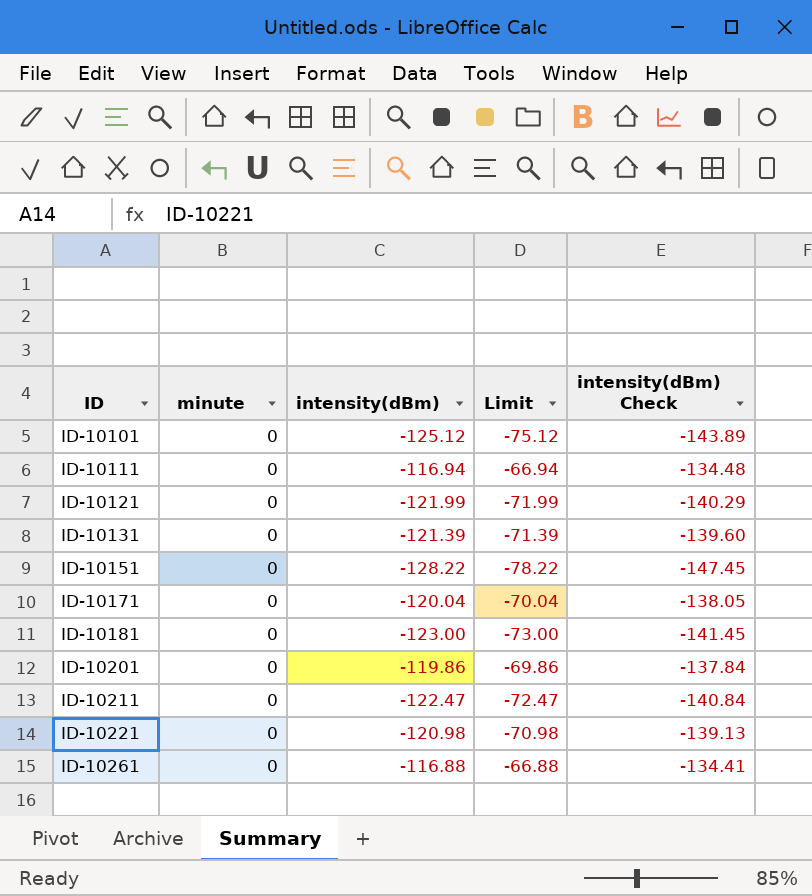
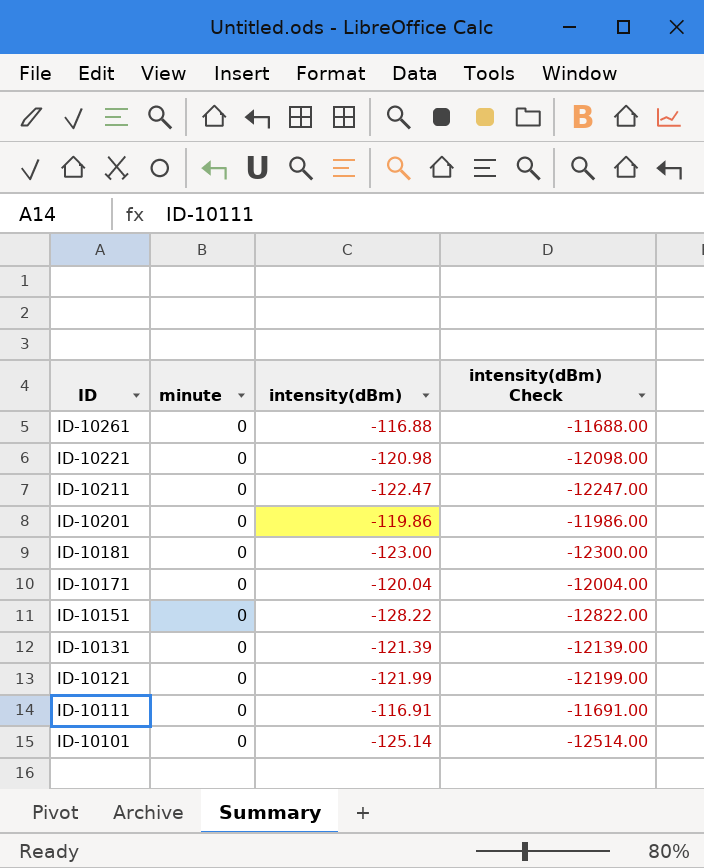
row order: ID ascending -> ID descending
column Limit | formula: [intensity(dBm)] + 50 -> none
column intensity(dBm) Check | formula: [intensity(dBm)] * 1.15 -> [intensity(dBm)] * 100
ID-10111 | intensity(dBm): -116.94 -> -116.91
ID-10101 | intensity(dBm): -125.12 -> -125.14

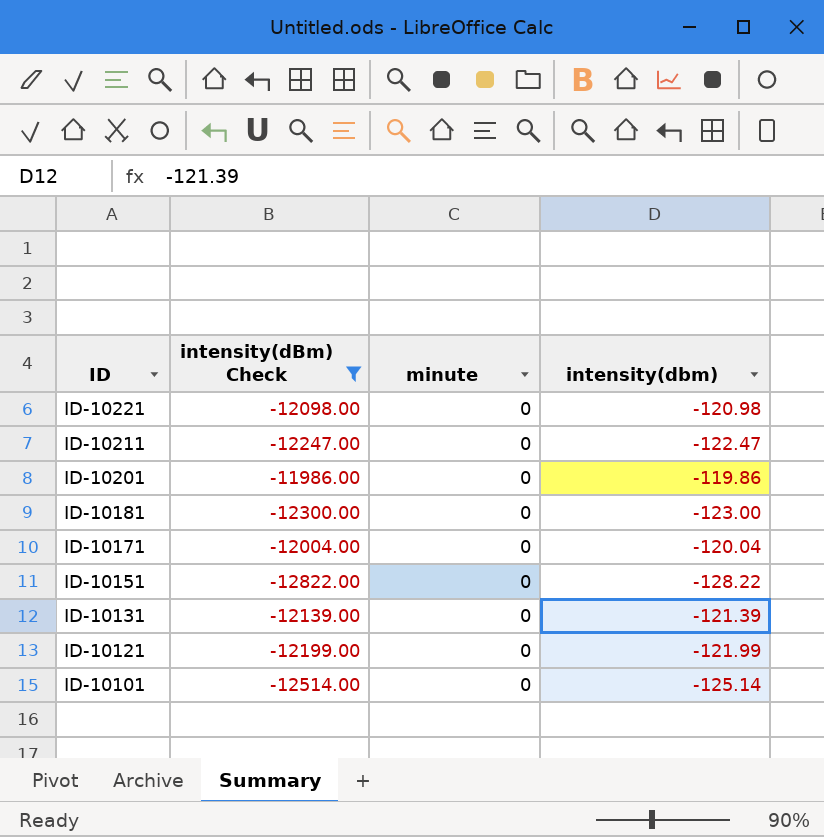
filter: none -> intensity(dBm) Check <= -11986.00
column intensity(dBm) Check | position: 4 -> 2
column name: intensity(dBm) -> intensity(dbm)

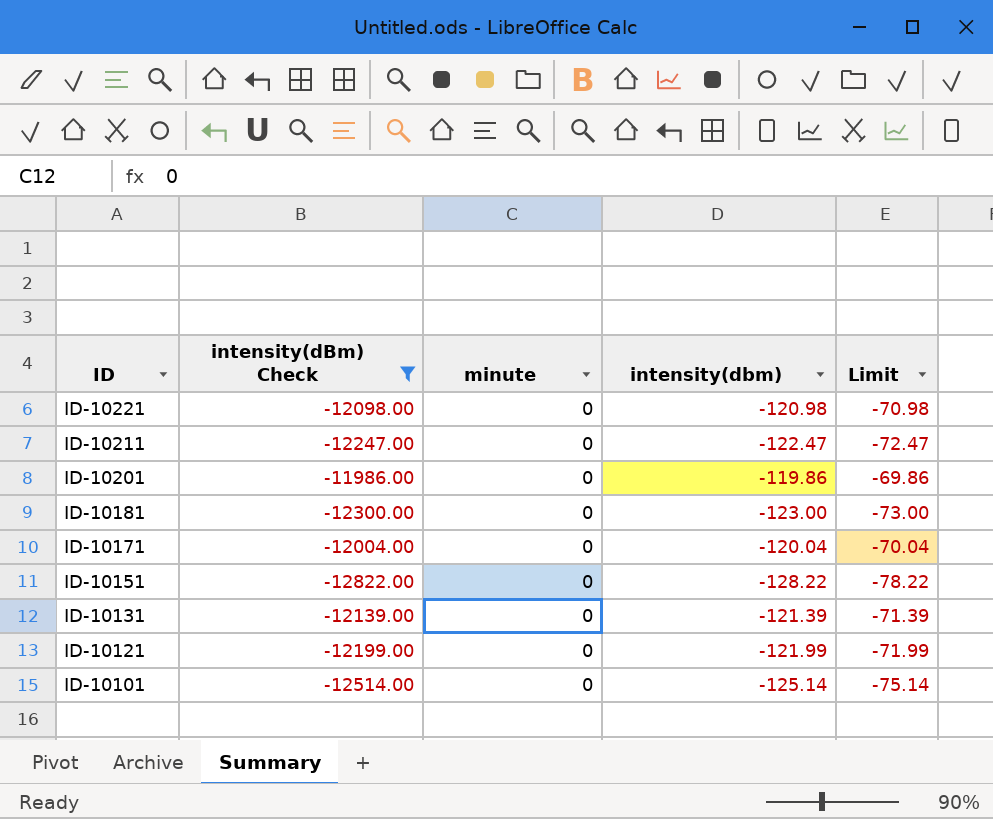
column Limit | formula: none -> [intensity(dbm)] + 50

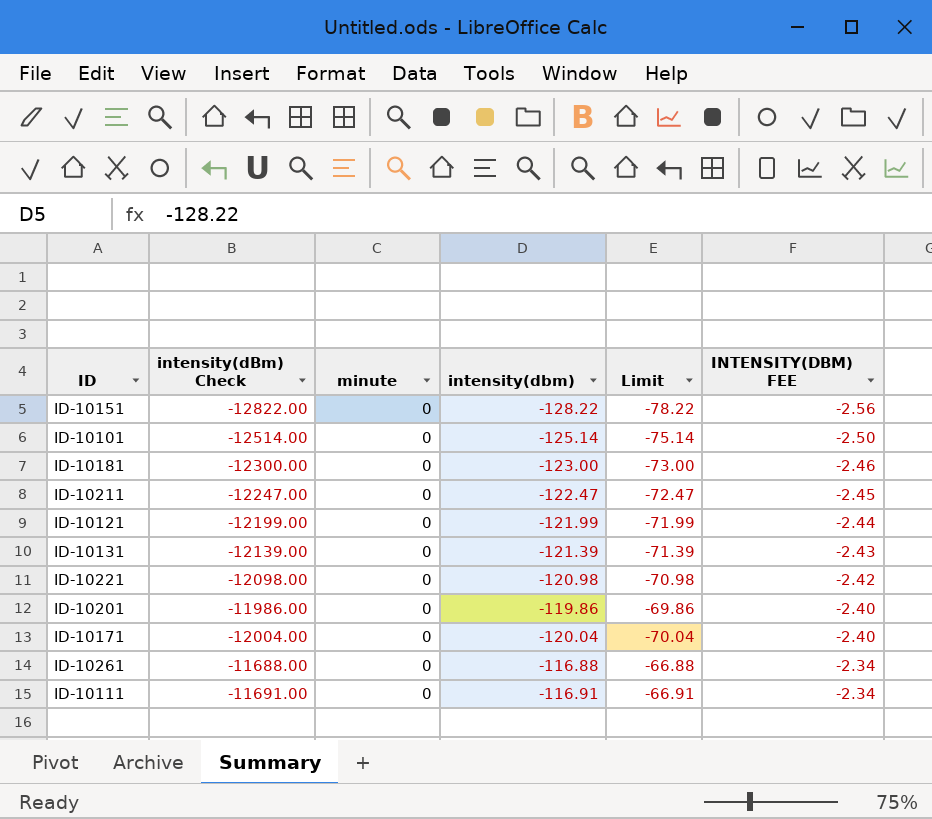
filter: intensity(dBm) Check <= -11986.00 -> none
row order: ID descending -> INTENSITY(DBM) FEE ascending
column INTENSITY(DBM) FEE | formula: none -> [intensity(dbm)] * 0.02

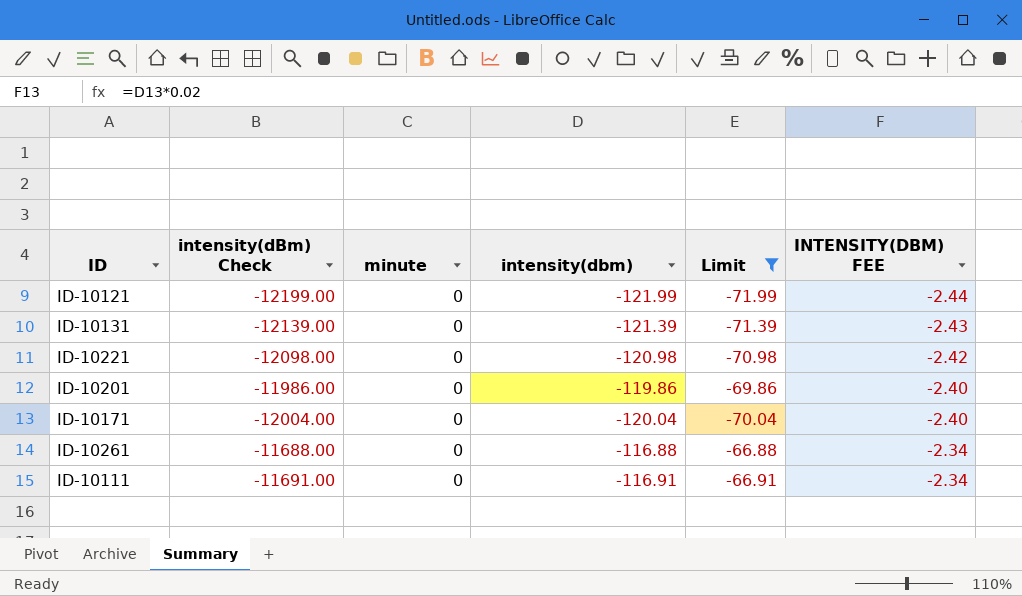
filter: none -> Limit >= -71.99

